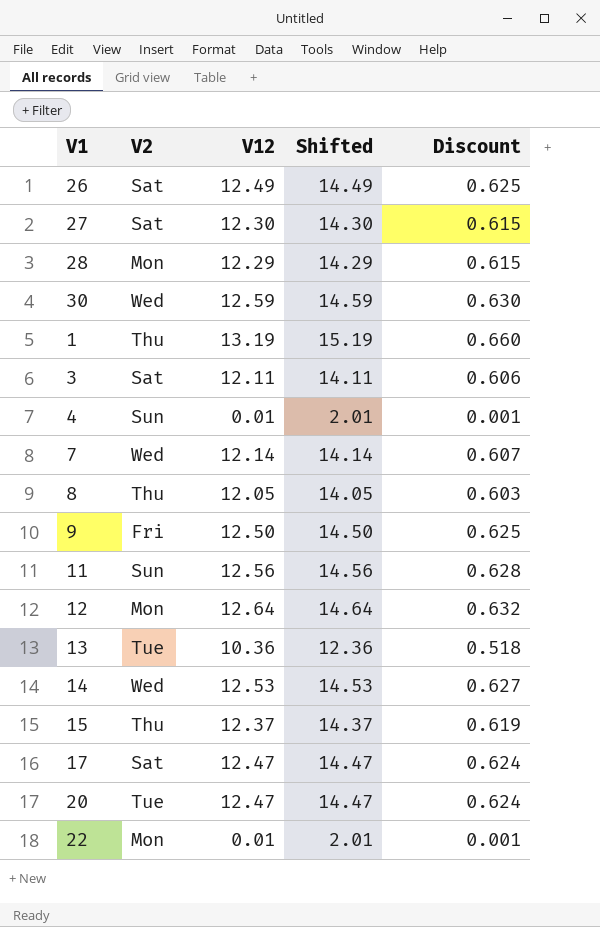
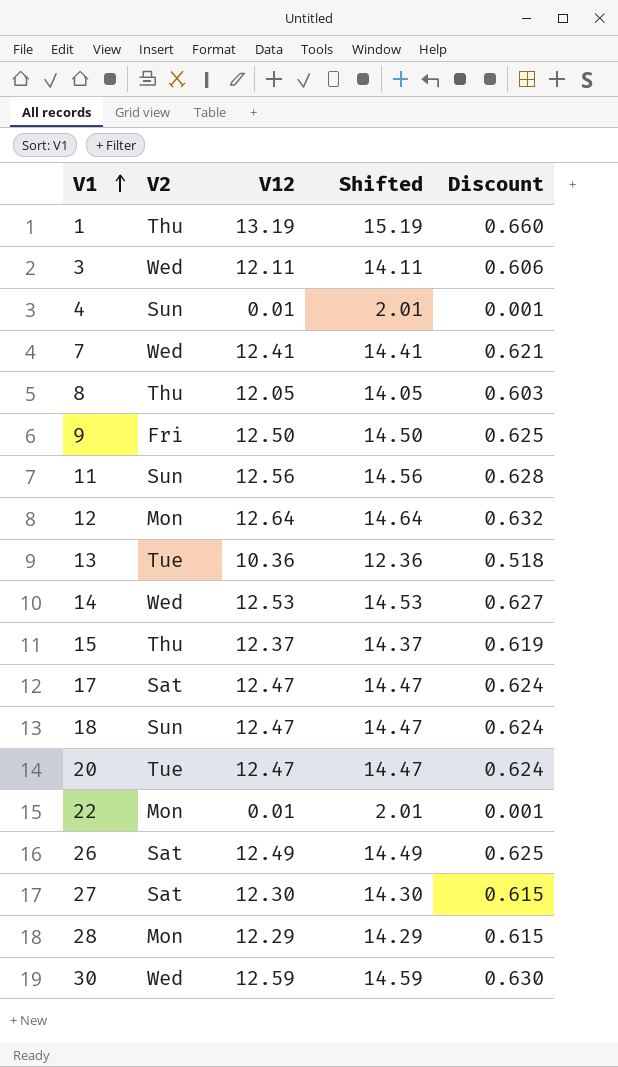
row order: none -> V1 ascending
3 | V2: Sat -> Wed
7 | V12: 12.14 -> 12.41
7 | Shifted: 14.14 -> 14.41
7 | Discount: 0.607 -> 0.621
row 18: none -> Sun | 12.47 | 14.47 | 0.624

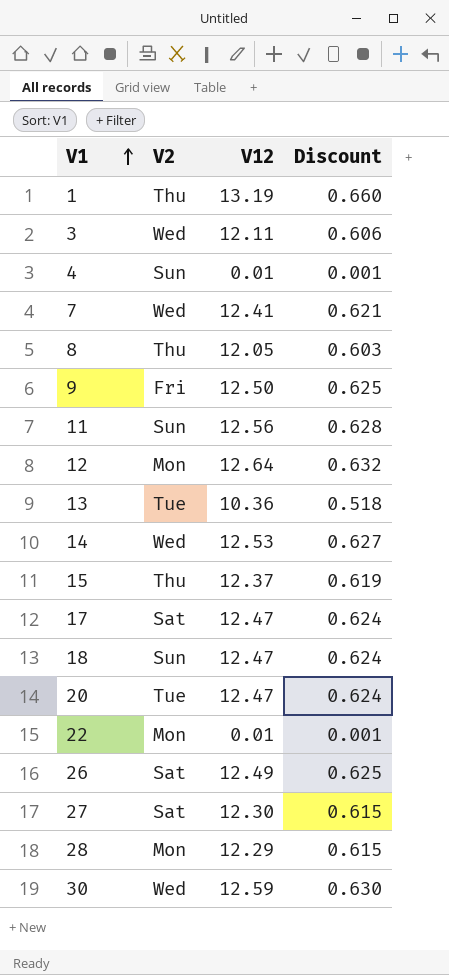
column Shifted | formula: [V12] + 2 -> none

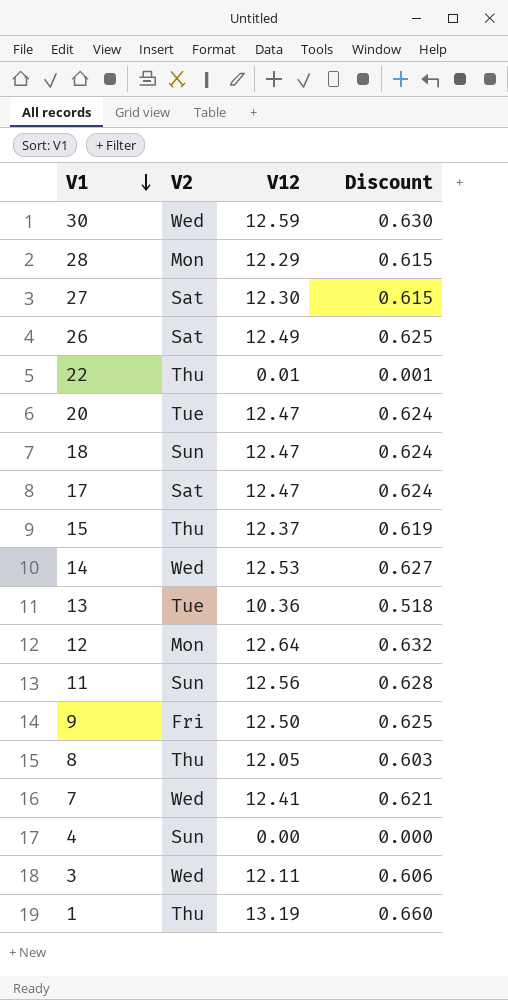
row order: V1 ascending -> V1 descending
22 | V2: Mon -> Thu
4 | V12: 0.01 -> 0.00
4 | Discount: 0.001 -> 0.000

